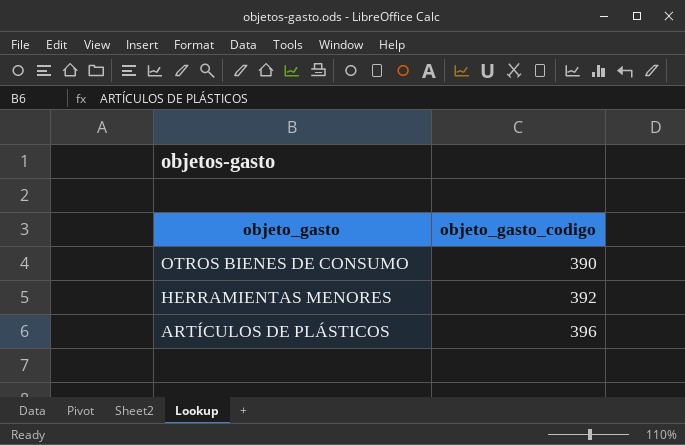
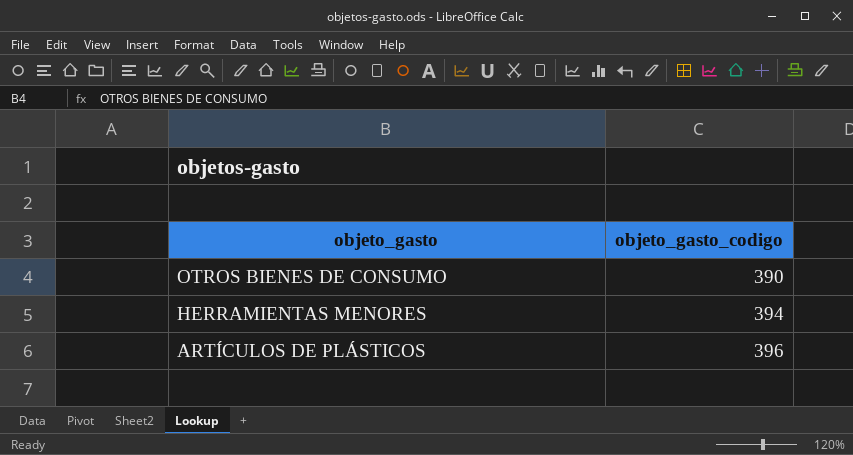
HERRAMIENTAS MENORES | objeto_gasto_codigo: 392 -> 394

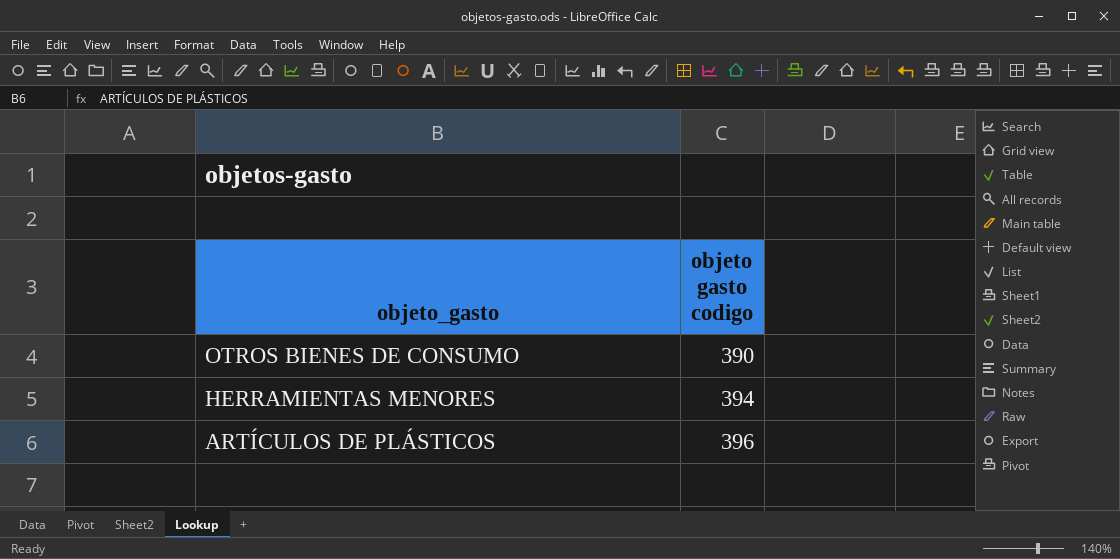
column name: objeto_gasto_codigo -> objeto gasto codigo

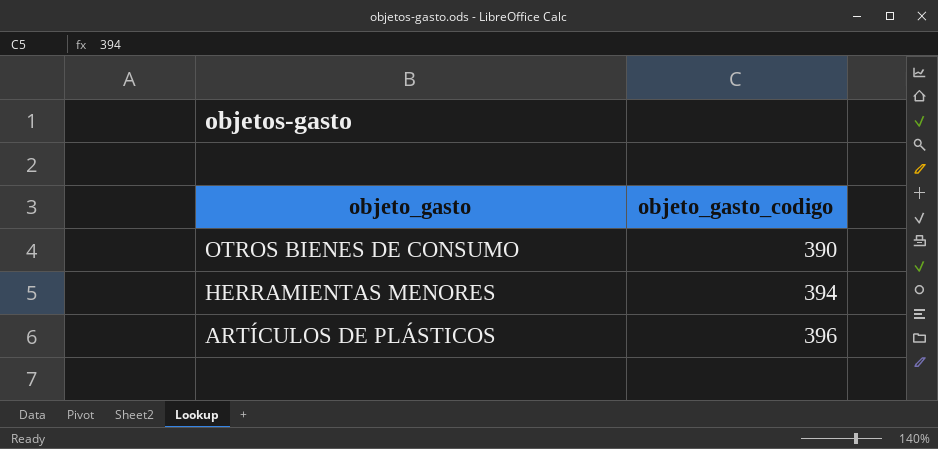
column name: objeto gasto codigo -> objeto_gasto_codigo

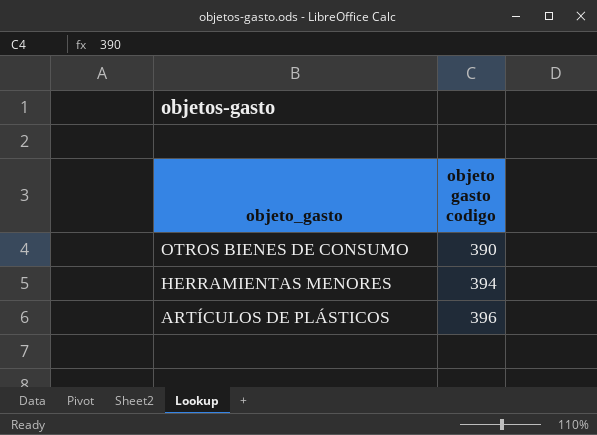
column name: objeto_gasto_codigo -> objeto gasto codigo

